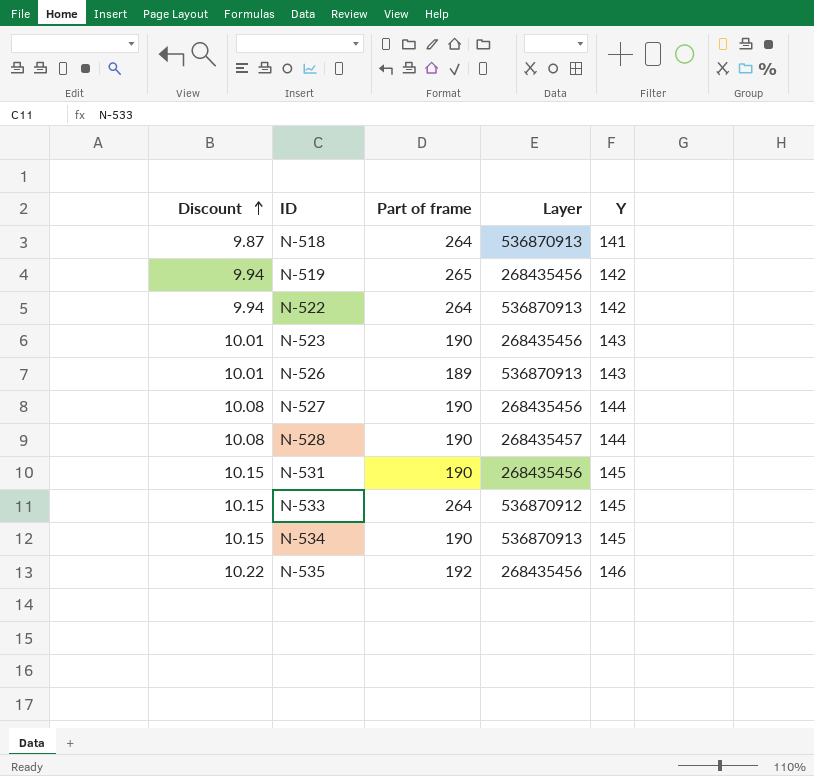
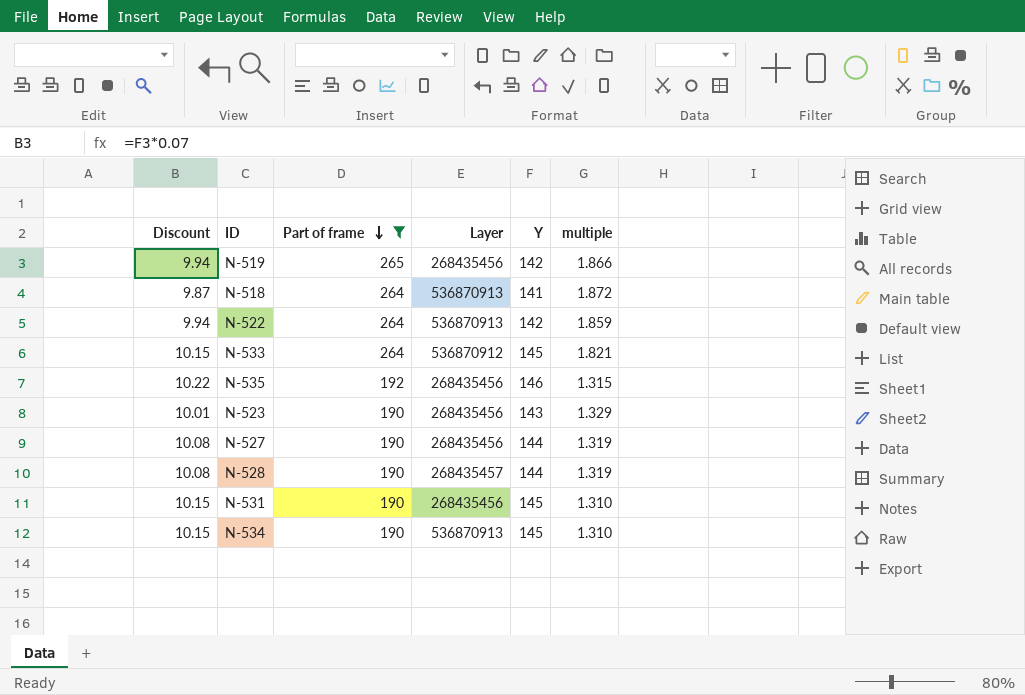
filter: none -> Part of frame != 189
row order: Discount ascending -> Part of frame descending
column multiple | formula: none -> [Part of frame] / [Y]

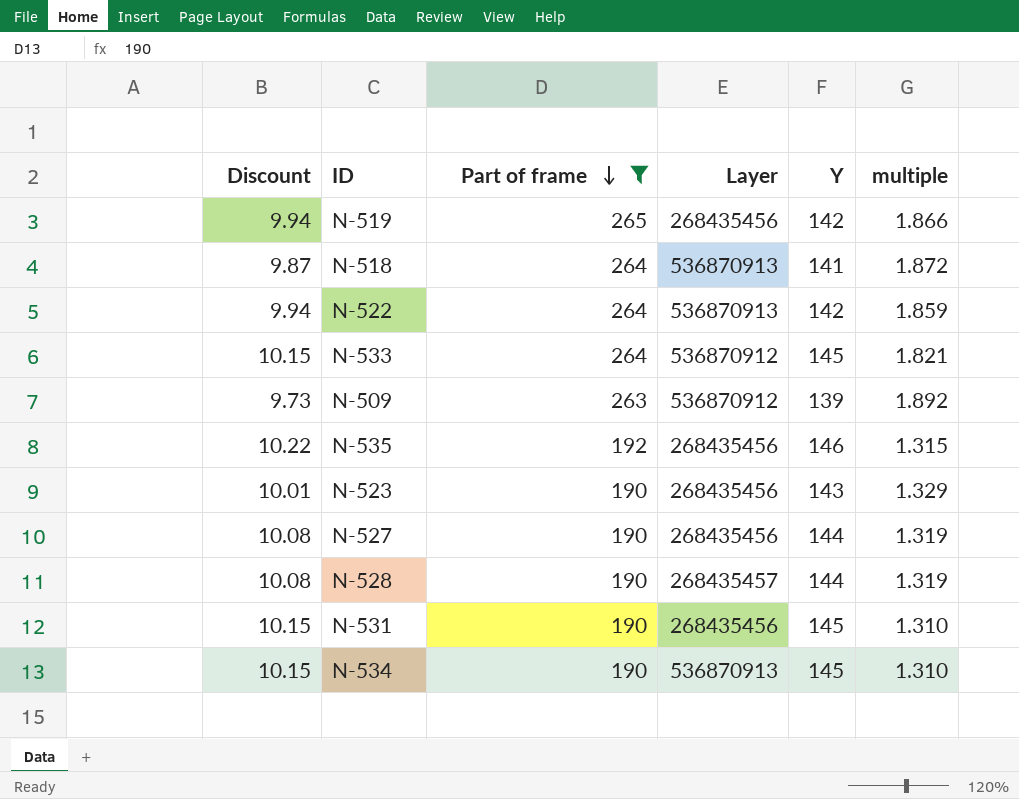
row N-509: none -> 9.73 | 263 | 536870912 | 139 | 1.892

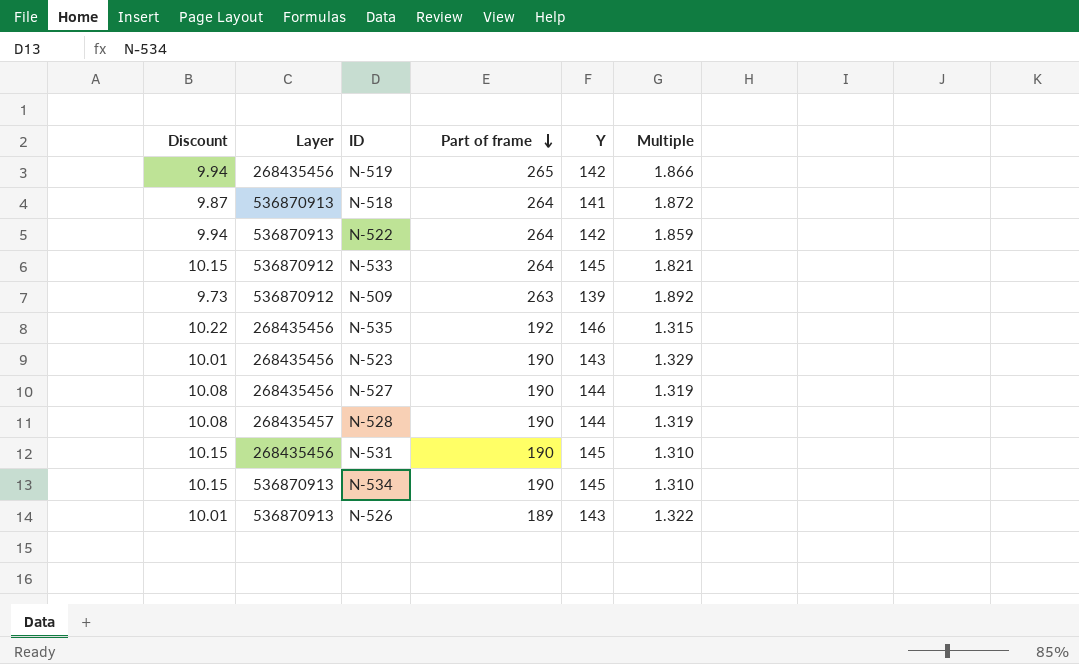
filter: Part of frame != 189 -> none
column Layer | position: 4 -> 2
column name: multiple -> Multiple

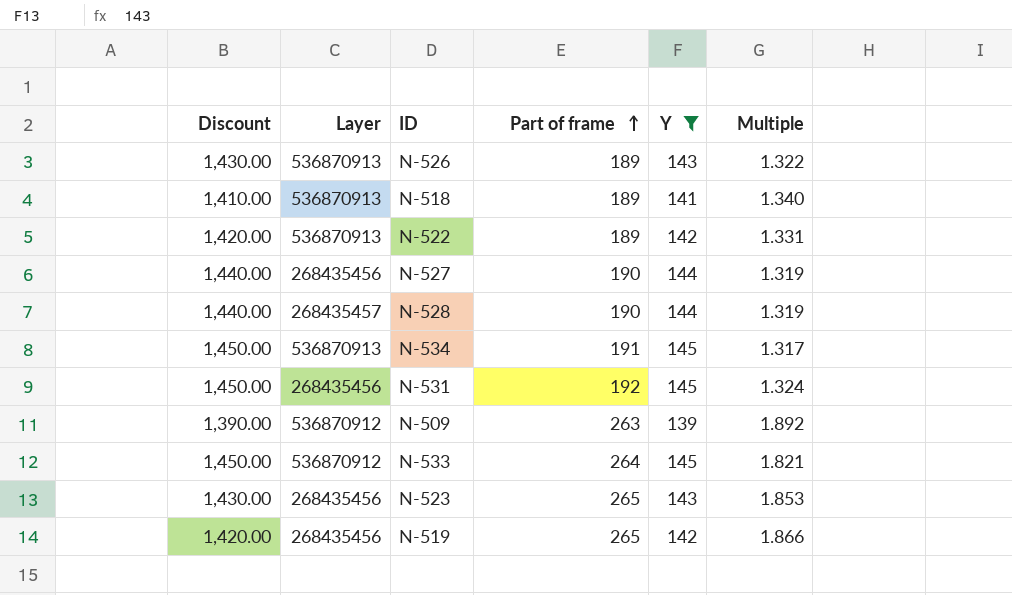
filter: none -> Y != 146
row order: Part of frame descending -> Part of frame ascending
column Discount | formula: [Y] * 0.07 -> [Y] * 10
N-518 | Part of frame: 264 -> 189
N-518 | Multiple: 1.872 -> 1.340
N-522 | Part of frame: 264 -> 189
N-522 | Multiple: 1.859 -> 1.331
N-534 | Part of frame: 190 -> 191
N-534 | Multiple: 1.310 -> 1.317
N-531 | Part of frame: 190 -> 192
N-531 | Multiple: 1.310 -> 1.324
N-523 | Part of frame: 190 -> 265
N-523 | Multiple: 1.329 -> 1.853

